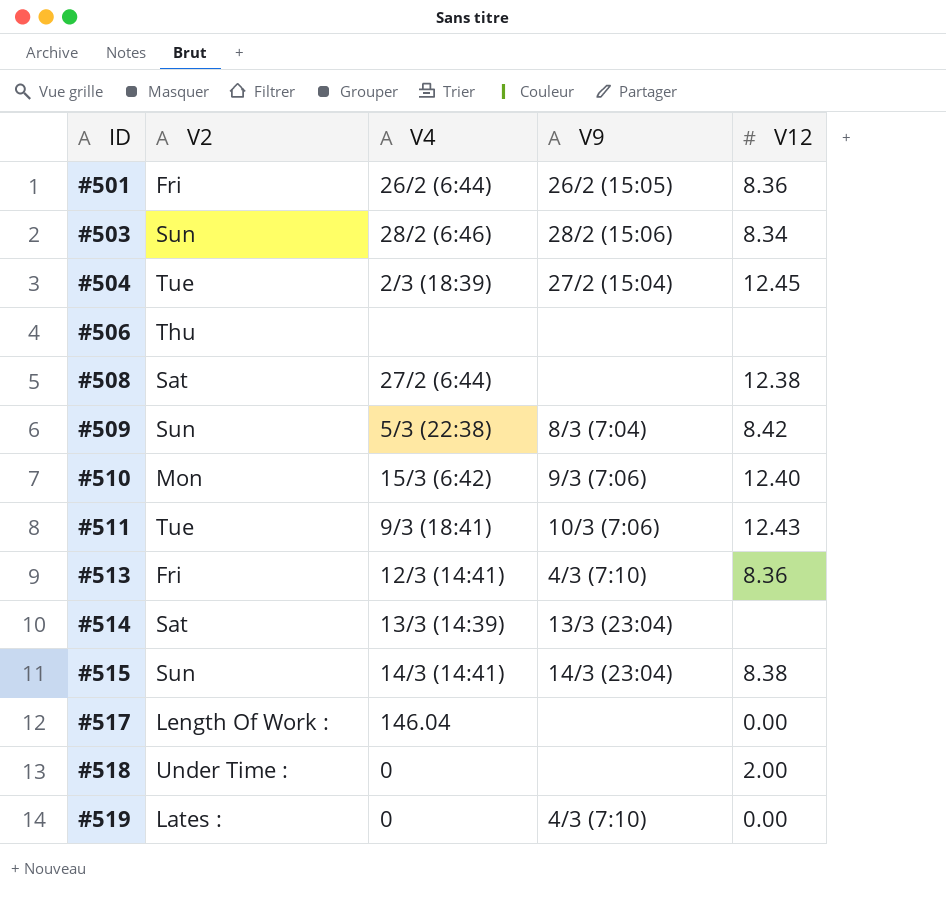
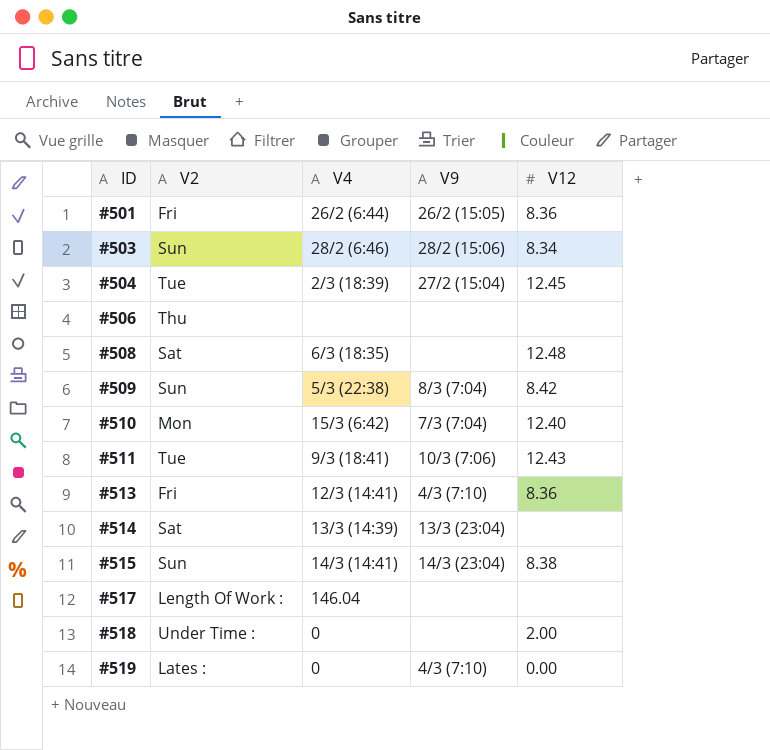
#508 | V4: 27/2 (6:44) -> 6/3 (18:35)
#508 | V12: 12.38 -> 12.48
#510 | V9: 9/3 (7:06) -> 7/3 (7:04)
#517 | V12: 0.00 -> none

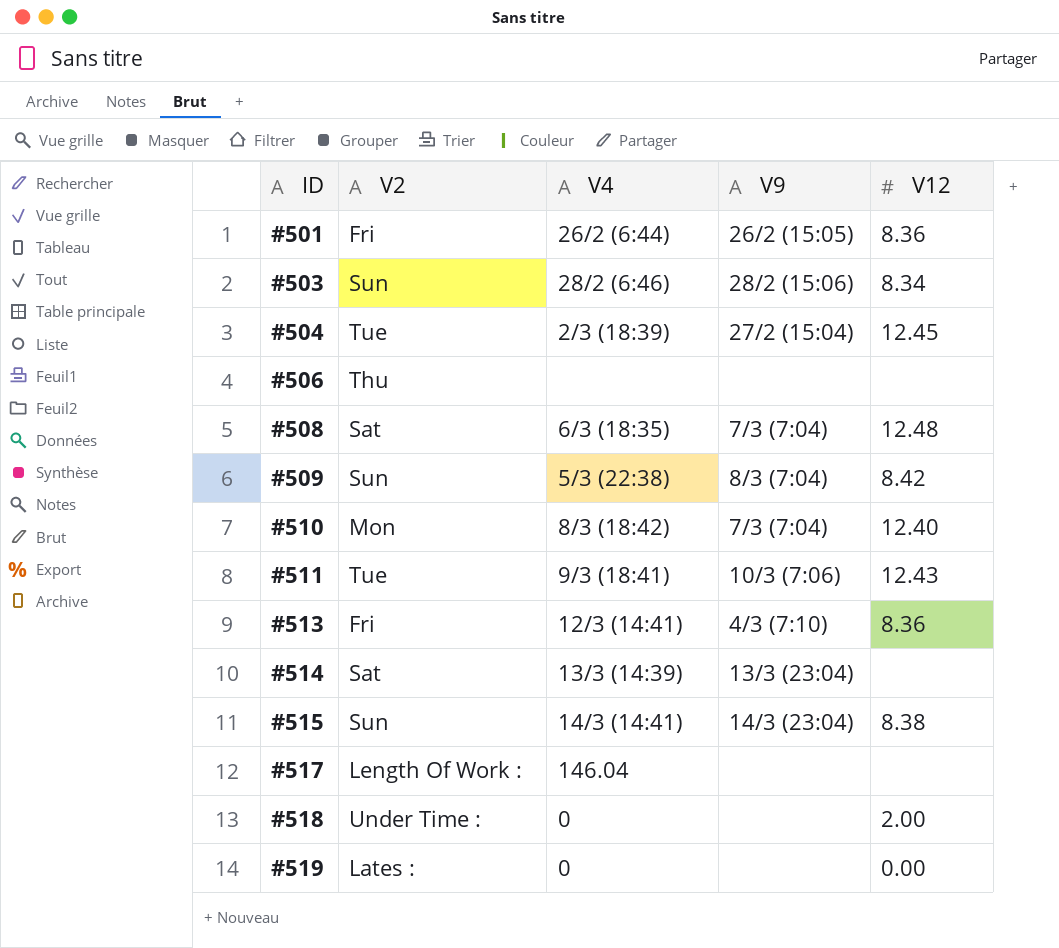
#508 | V9: none -> 7/3 (7:04)
#510 | V4: 15/3 (6:42) -> 8/3 (18:42)
#519 | V9: 4/3 (7:10) -> none

